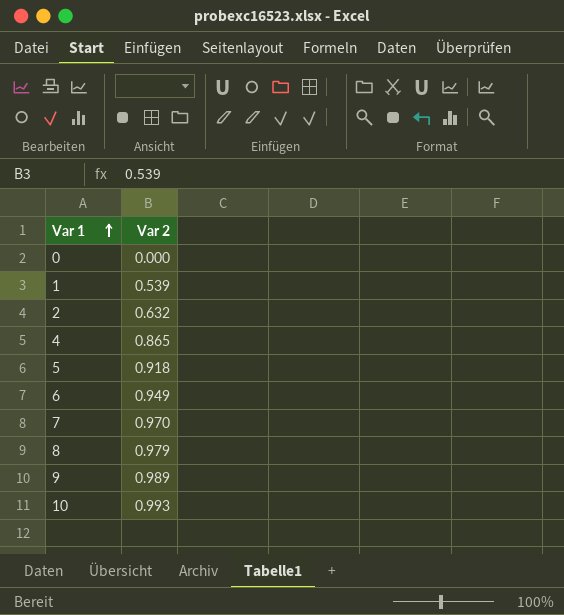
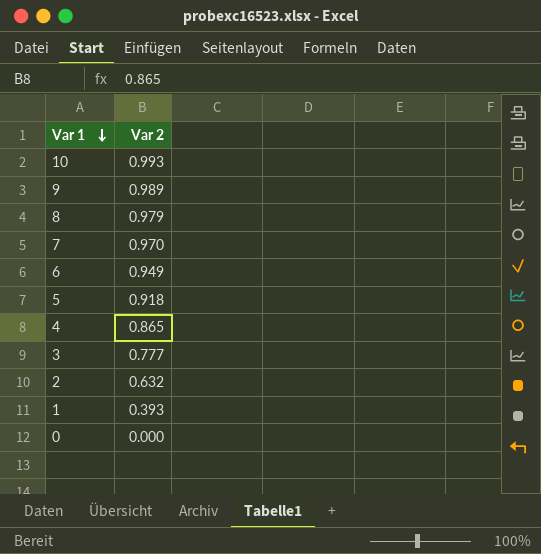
row order: Var 1 ascending -> Var 1 descending
row 3: none -> 0.777
1 | Var 2: 0.539 -> 0.393

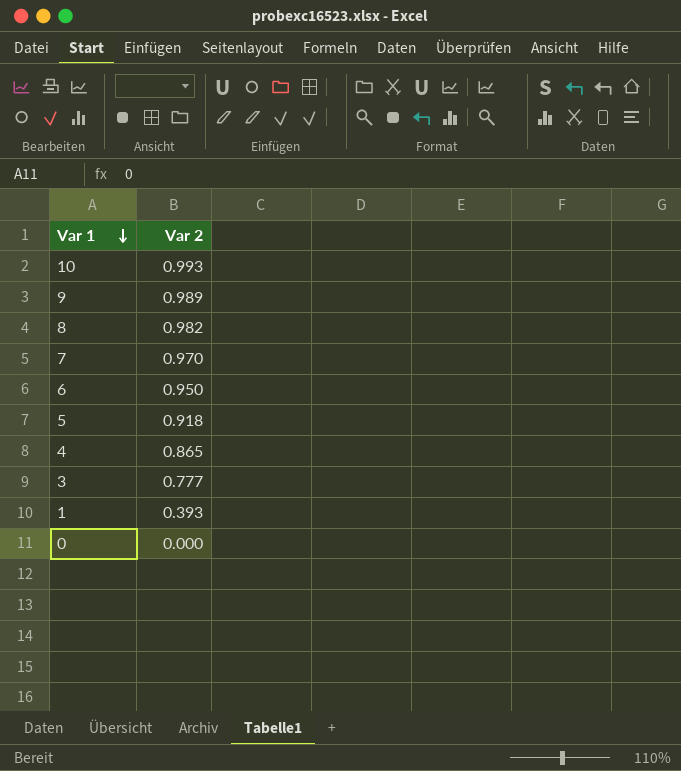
row 2: 0.632 -> none
8 | Var 2: 0.979 -> 0.982
6 | Var 2: 0.949 -> 0.950

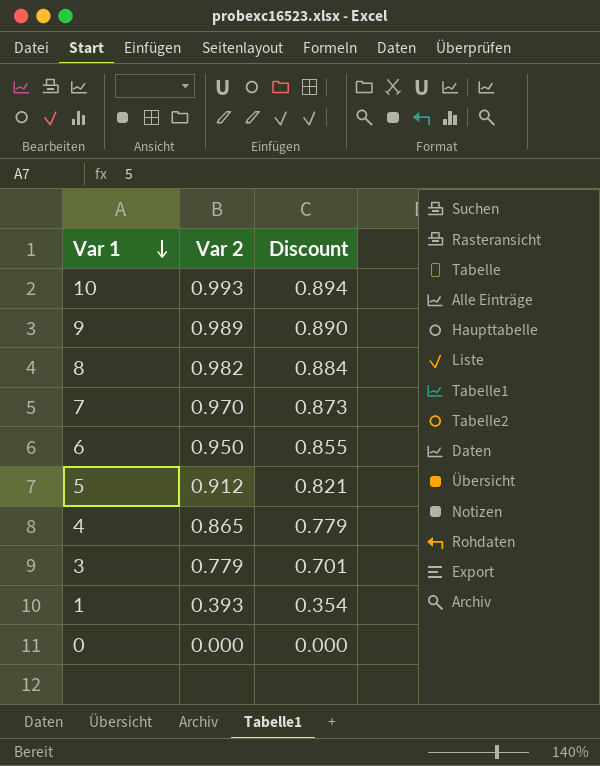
column Discount | formula: none -> [Var 2] * 0.9
5 | Var 2: 0.918 -> 0.912
3 | Var 2: 0.777 -> 0.779

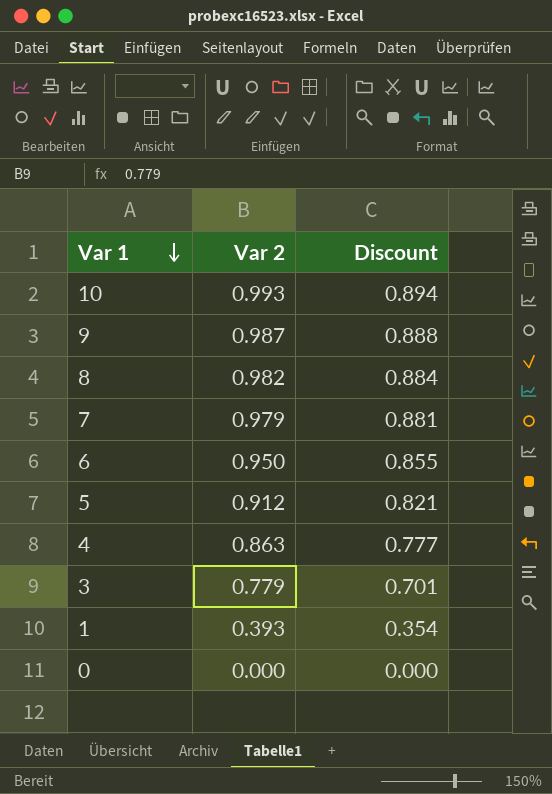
9 | Var 2: 0.989 -> 0.987
9 | Discount: 0.890 -> 0.888
7 | Var 2: 0.970 -> 0.979
7 | Discount: 0.873 -> 0.881
4 | Var 2: 0.865 -> 0.863
4 | Discount: 0.779 -> 0.777

